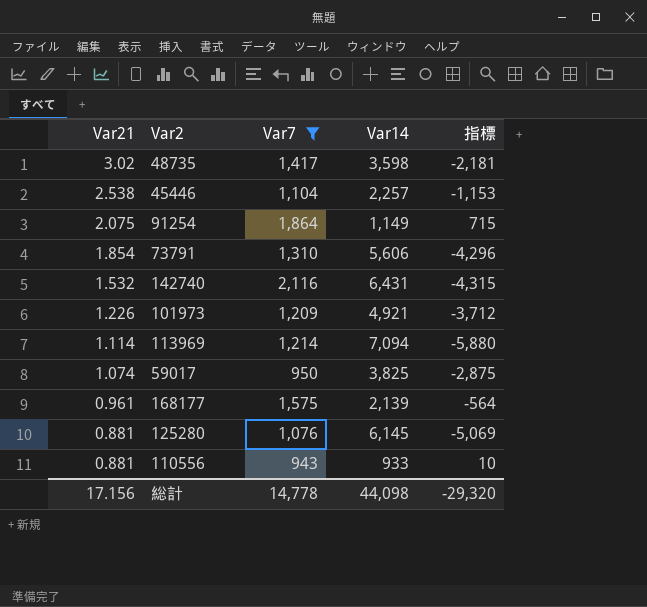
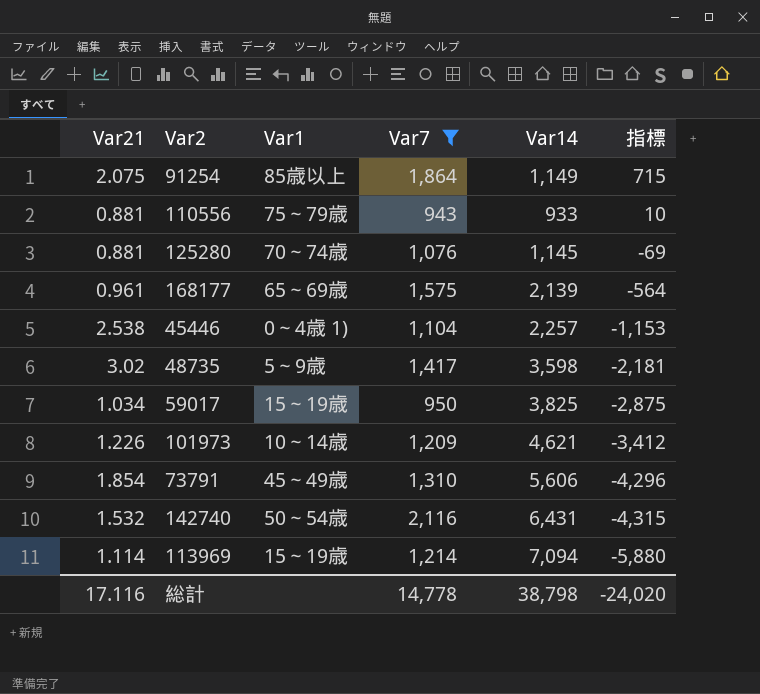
row order: Var21 descending -> 指標 descending
column Var1 | position: none -> 3
125280 | Var14: 6,145 -> 1,145
125280 | 指標: -5,069 -> -69
59017 | Var21: 1.074 -> 1.034
101973 | Var14: 4,921 -> 4,621
101973 | 指標: -3,712 -> -3,412
総計 | Var21: 17.156 -> 17.116
総計 | Var14: 44,098 -> 38,798
総計 | 指標: -29,320 -> -24,020

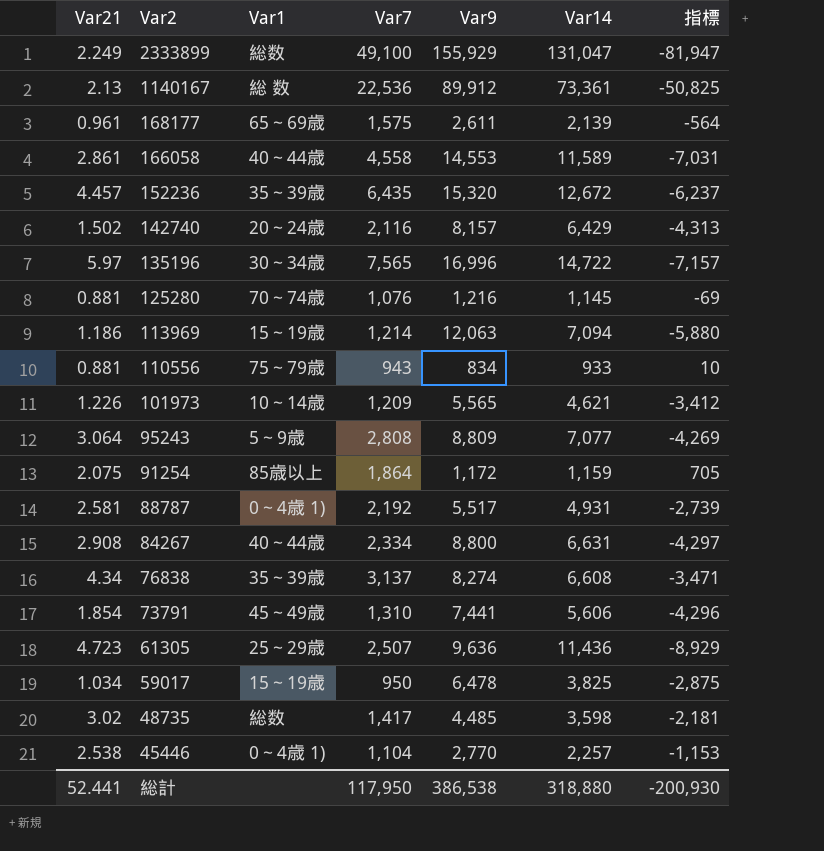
filter: Var7 <= 2,116 -> none
row order: 指標 descending -> Var2 descending
column Var9 | position: none -> 5
142740 | Var21: 1.532 -> 1.502
142740 | Var1: 50～54歳 -> 20～24歳
142740 | Var14: 6,431 -> 6,429
142740 | 指標: -4,315 -> -4,313
113969 | Var21: 1.114 -> 1.186
91254 | Var14: 1,149 -> 1,159
91254 | 指標: 715 -> 705
48735 | Var1: 5～9歳 -> 総数
総計 | Var21: 17.116 -> 52.441
総計 | Var7: 14,778 -> 117,950
総計 | Var14: 38,798 -> 318,880
総計 | 指標: -24,020 -> -200,930

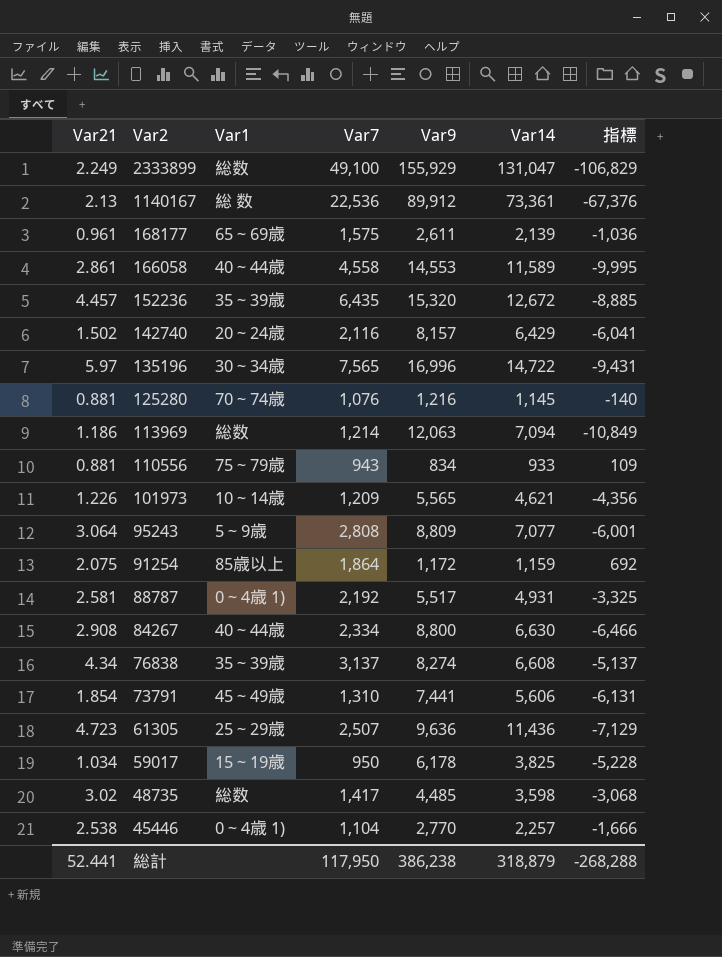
column 指標 | formula: [Var7] - [Var14] -> [Var7] - [Var9]
113969 | Var1: 15～19歳 -> 総数
84267 | Var14: 6,631 -> 6,630
59017 | Var9: 6,478 -> 6,178
総計 | Var9: 386,538 -> 386,238
総計 | Var14: 318,880 -> 318,879
総計 | 指標: -200,930 -> -268,288

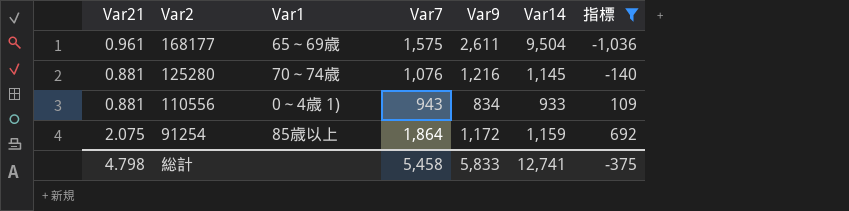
filter: none -> 指標 >= -1,036
168177 | Var14: 2,139 -> 9,504
110556 | Var1: 75～79歳 -> 0～4歳 1)
総計 | Var21: 52.441 -> 4.798
総計 | Var7: 117,950 -> 5,458
総計 | Var9: 386,238 -> 5,833
総計 | Var14: 318,879 -> 12,741
総計 | 指標: -268,288 -> -375

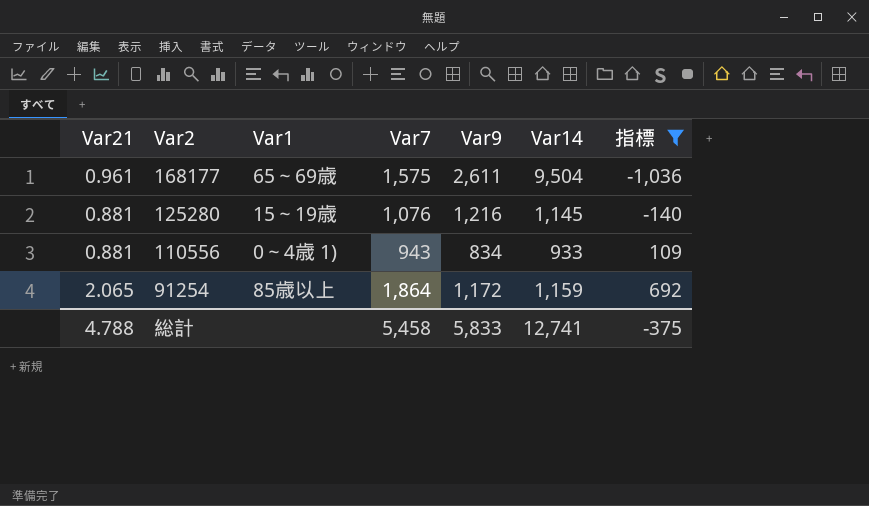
125280 | Var1: 70～74歳 -> 15～19歳
91254 | Var21: 2.075 -> 2.065
総計 | Var21: 4.798 -> 4.788

